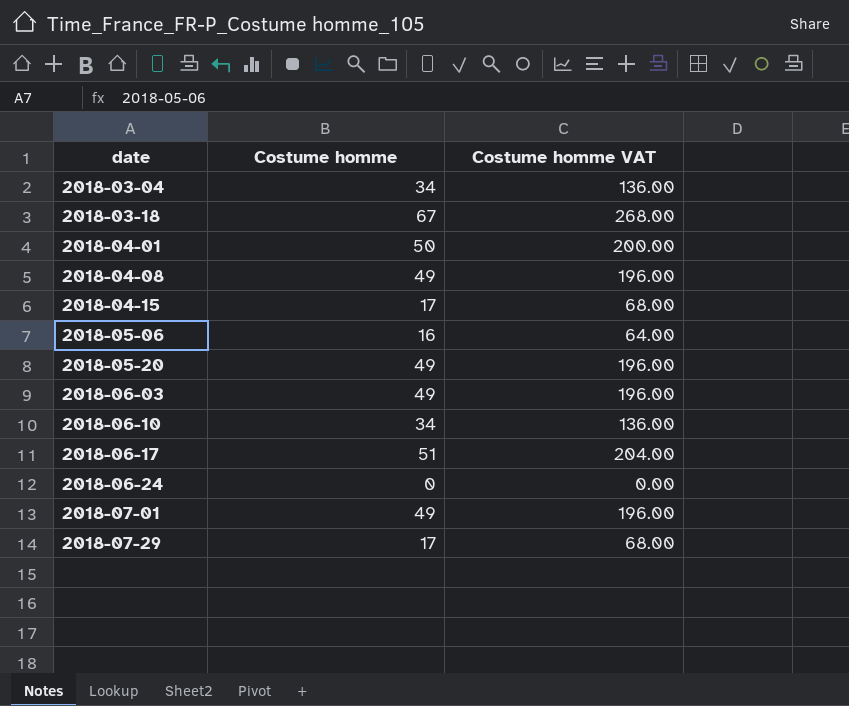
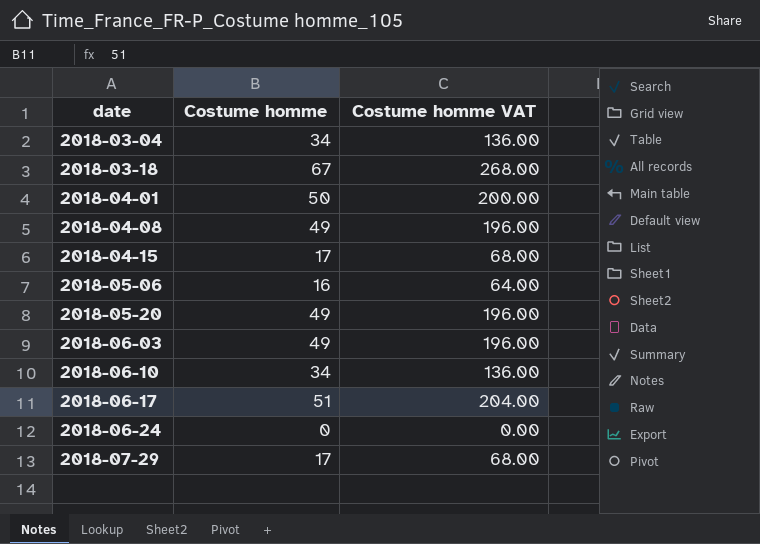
row 2018-07-01: 49 | 196.00 -> none

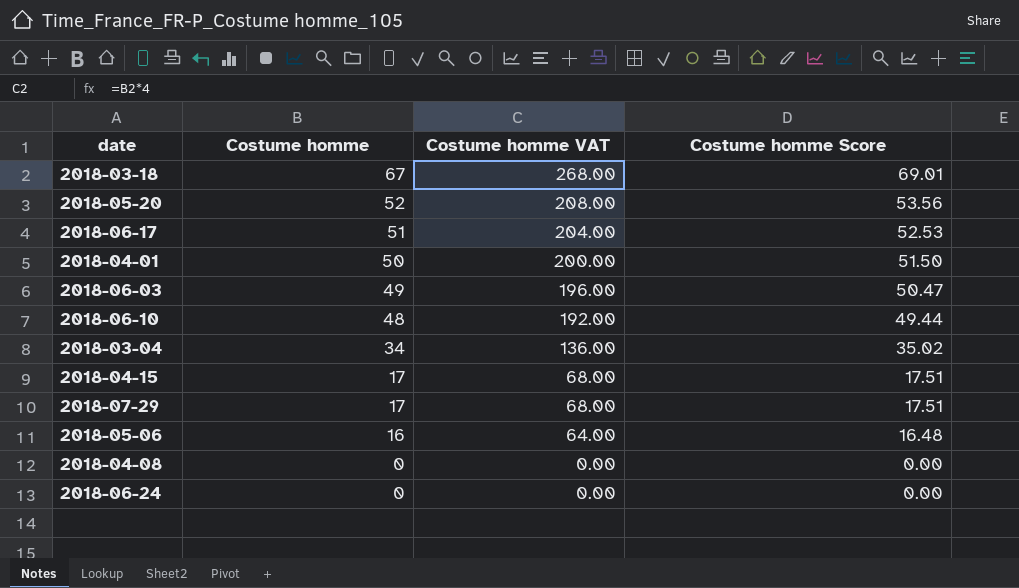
row order: date ascending -> Costume homme descending
column Costume homme Score | formula: none -> [Costume homme] * 1.03
2018-05-20 | Costume homme: 49 -> 52
2018-05-20 | Costume homme VAT: 196.00 -> 208.00
2018-06-10 | Costume homme: 34 -> 48
2018-06-10 | Costume homme VAT: 136.00 -> 192.00
2018-04-08 | Costume homme: 49 -> 0
2018-04-08 | Costume homme VAT: 196.00 -> 0.00

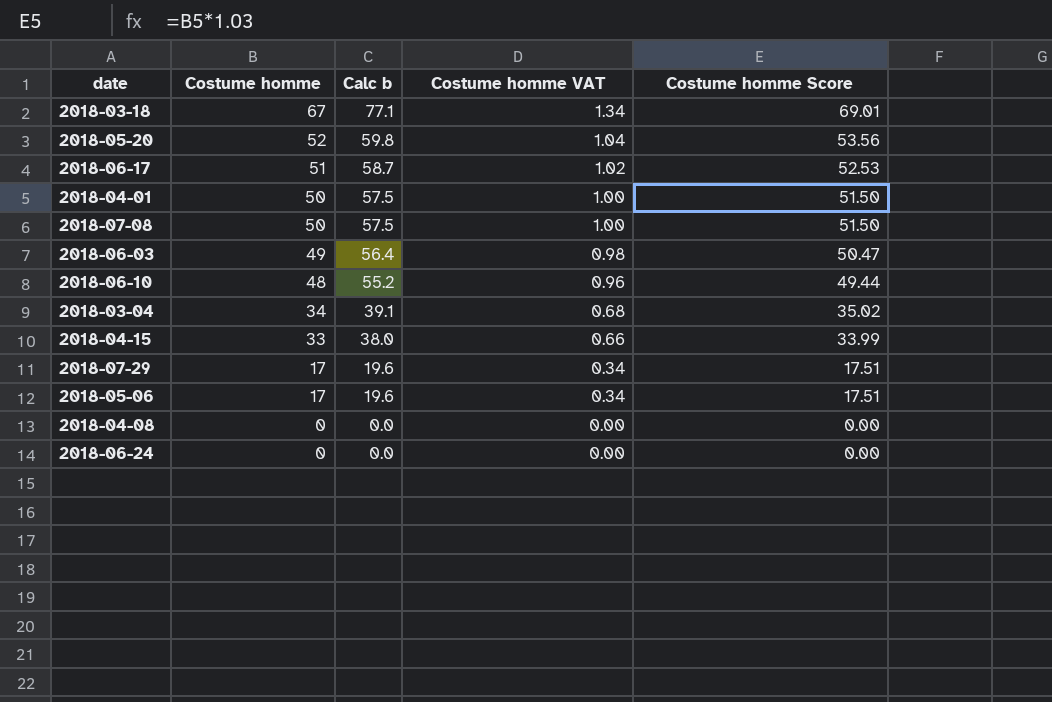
column Calc b | formula: none -> [Costume homme] * 1.15
column Costume homme VAT | formula: [Costume homme] * 4 -> [Costume homme] * 0.02
row 2018-07-08: none -> 50 | 57.5 | 1.00 | 51.50
2018-04-15 | Costume homme: 17 -> 33
2018-04-15 | Costume homme Score: 17.51 -> 33.99
2018-05-06 | Costume homme: 16 -> 17
2018-05-06 | Costume homme Score: 16.48 -> 17.51

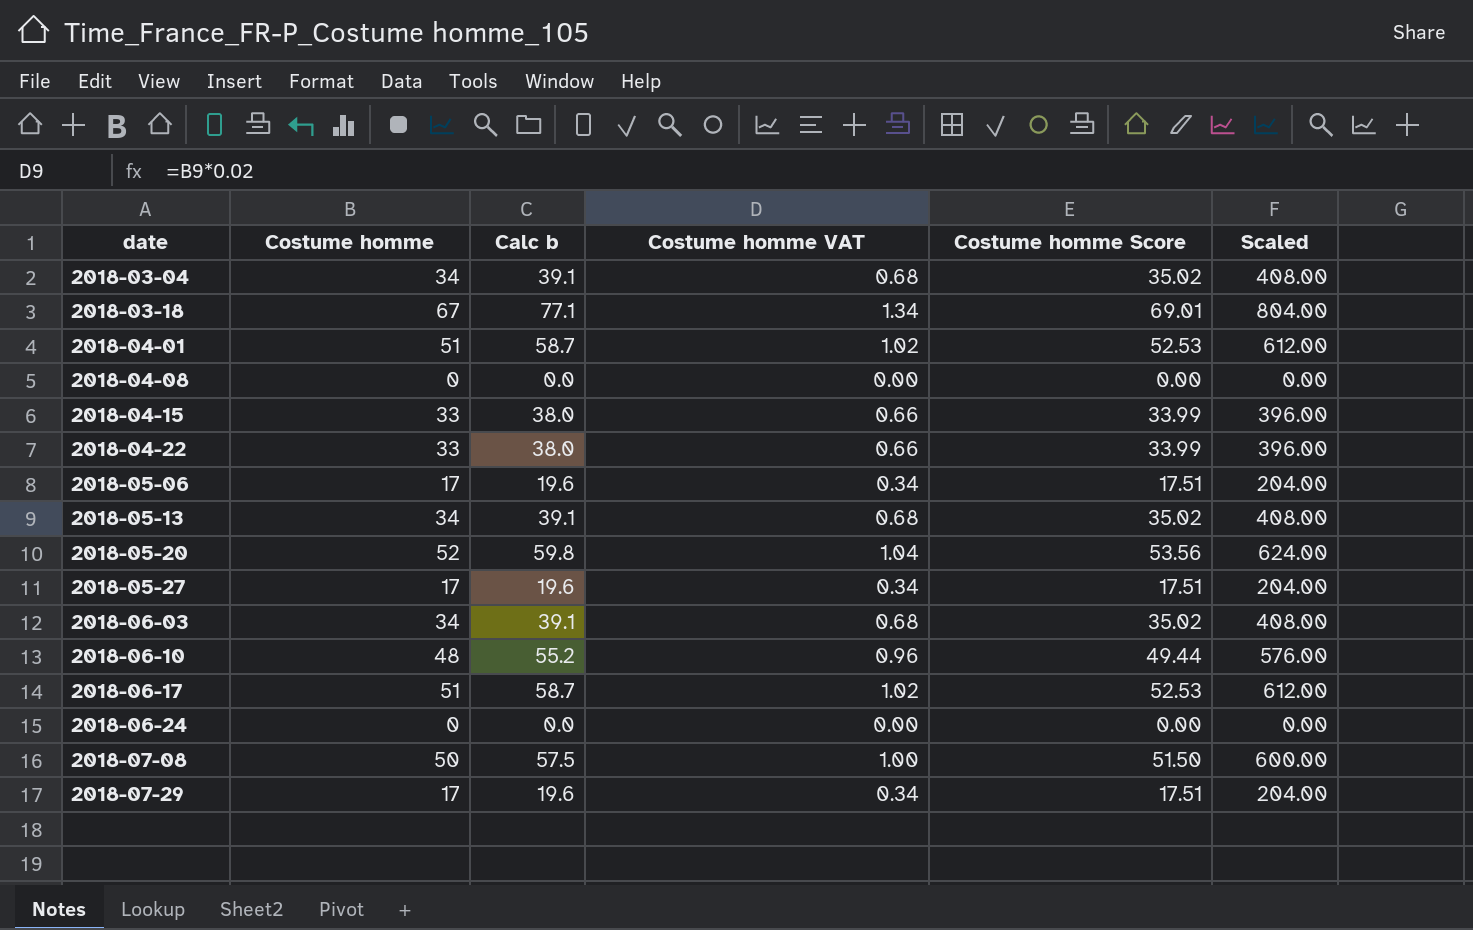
row order: Costume homme descending -> date ascending
column Scaled | formula: none -> [Costume homme] * 12
2018-04-01 | Costume homme: 50 -> 51
2018-04-01 | Calc b: 57.5 -> 58.7
2018-04-01 | Costume homme VAT: 1.00 -> 1.02
2018-04-01 | Costume homme Score: 51.50 -> 52.53
row 2018-04-22: none -> 33 | 38.0 | 0.66 | 33.99 | 396.00
row 2018-05-13: none -> 34 | 39.1 | 0.68 | 35.02 | 408.00
row 2018-05-27: none -> 17 | 19.6 | 0.34 | 17.51 | 204.00
2018-06-03 | Costume homme: 49 -> 34
2018-06-03 | Calc b: 56.4 -> 39.1
2018-06-03 | Costume homme VAT: 0.98 -> 0.68
2018-06-03 | Costume homme Score: 50.47 -> 35.02

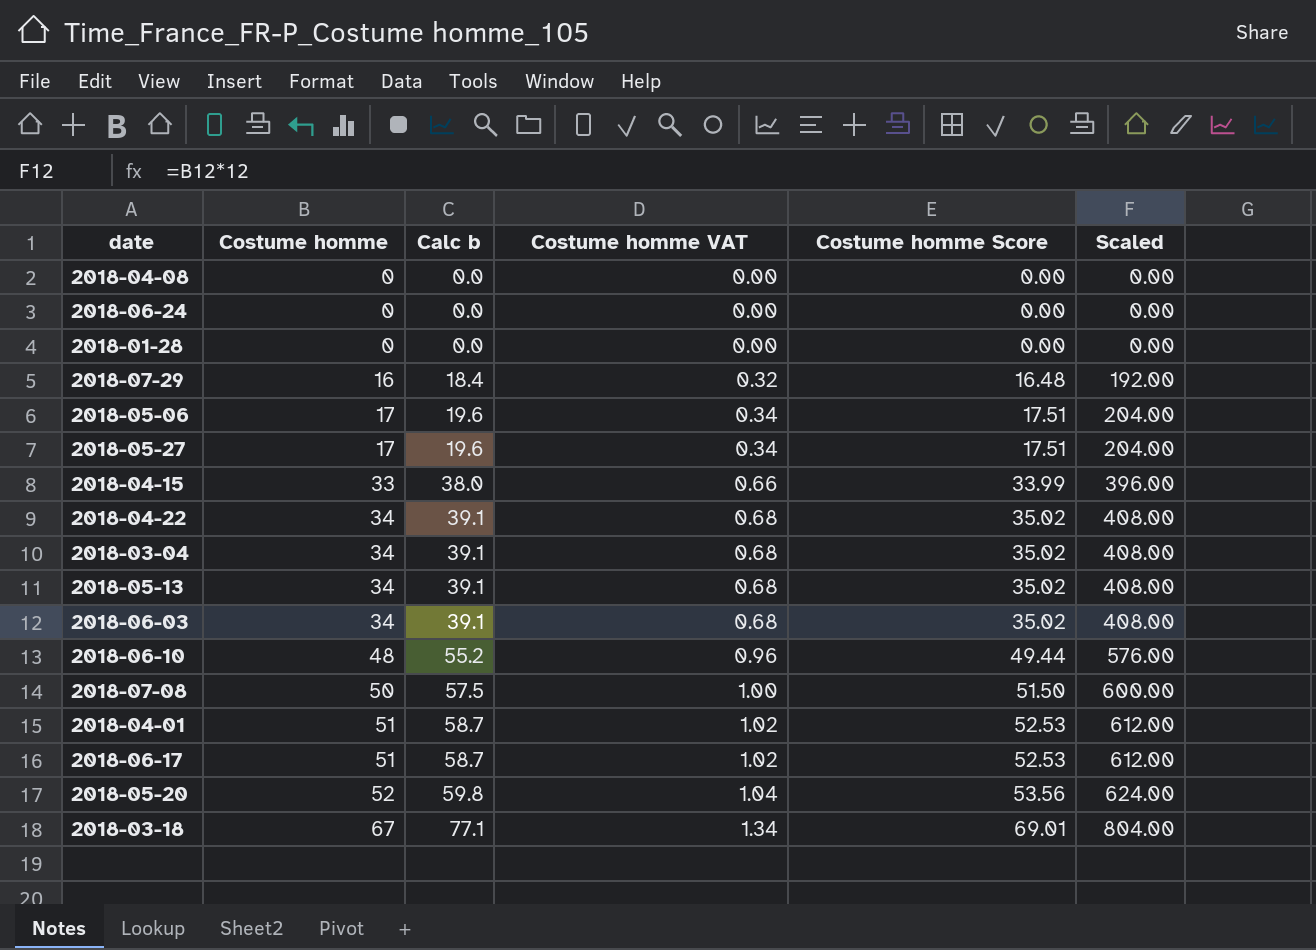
row order: date ascending -> Costume homme ascending
row 2018-01-28: none -> 0 | 0.0 | 0.00 | 0.00 | 0.00
2018-07-29 | Costume homme: 17 -> 16
2018-07-29 | Calc b: 19.6 -> 18.4
2018-07-29 | Costume homme VAT: 0.34 -> 0.32
2018-07-29 | Costume homme Score: 17.51 -> 16.48
2018-07-29 | Scaled: 204.00 -> 192.00
2018-04-22 | Costume homme: 33 -> 34
2018-04-22 | Calc b: 38.0 -> 39.1
2018-04-22 | Costume homme VAT: 0.66 -> 0.68
2018-04-22 | Costume homme Score: 33.99 -> 35.02
2018-04-22 | Scaled: 396.00 -> 408.00

